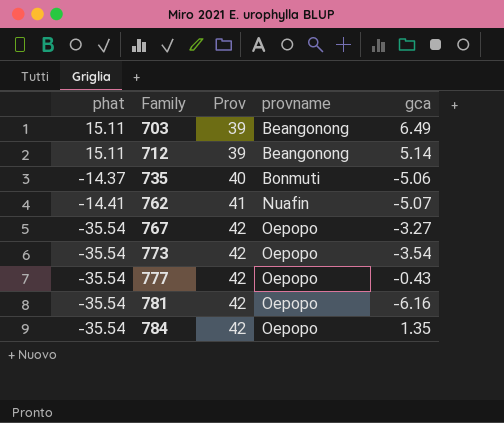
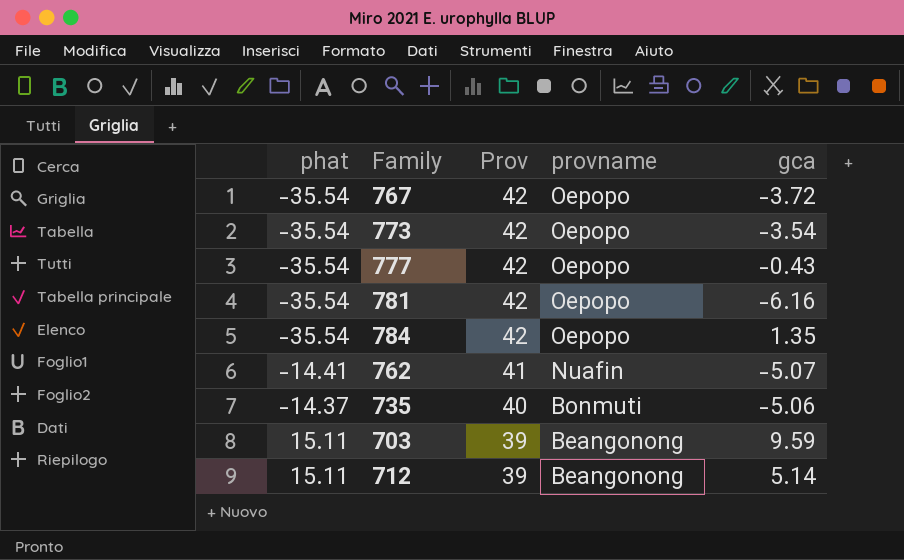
row order: phat descending -> phat ascending
767 | gca: -3.27 -> -3.72
703 | gca: 6.49 -> 9.59

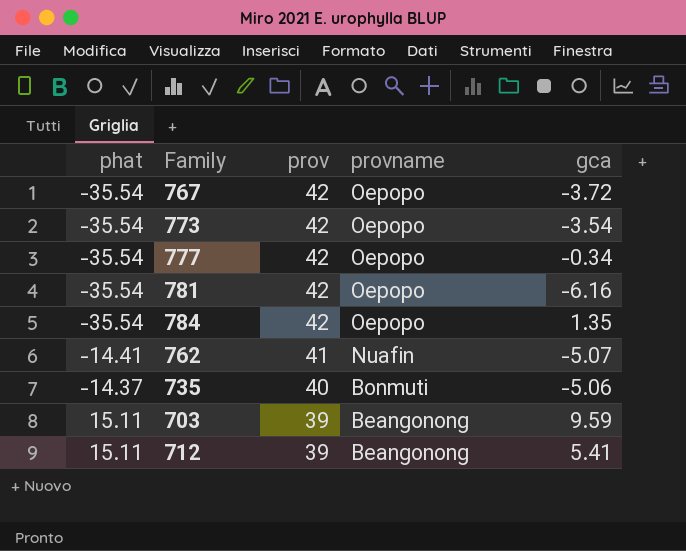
column name: Prov -> prov
777 | gca: -0.43 -> -0.34
712 | gca: 5.14 -> 5.41

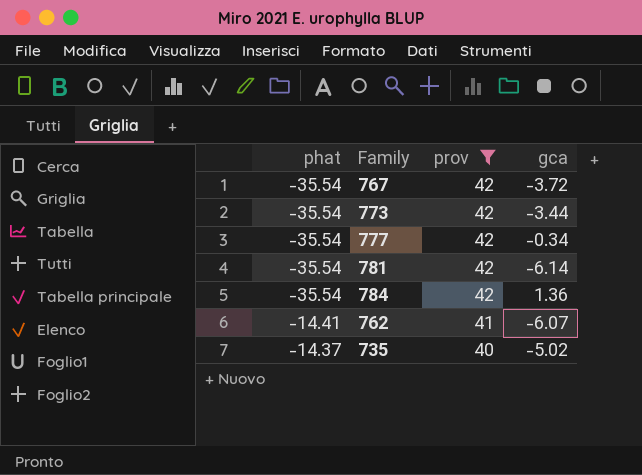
filter: none -> prov != 39
column provname | position: 4 -> none
773 | gca: -3.54 -> -3.44
781 | gca: -6.16 -> -6.14
784 | gca: 1.35 -> 1.36
762 | gca: -5.07 -> -6.07
735 | gca: -5.06 -> -5.02

